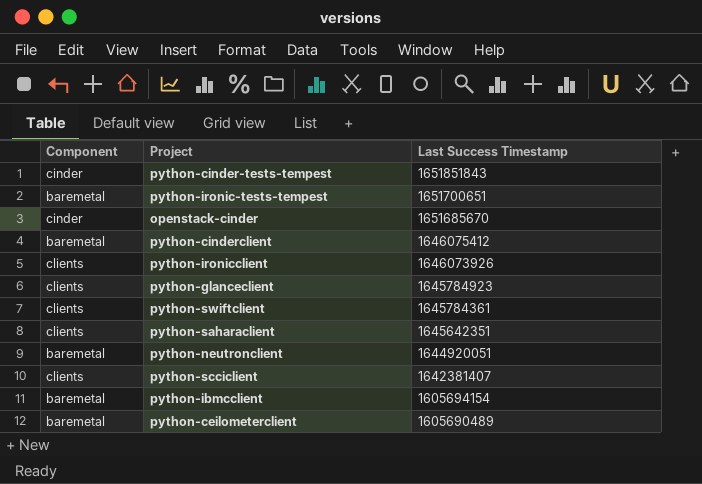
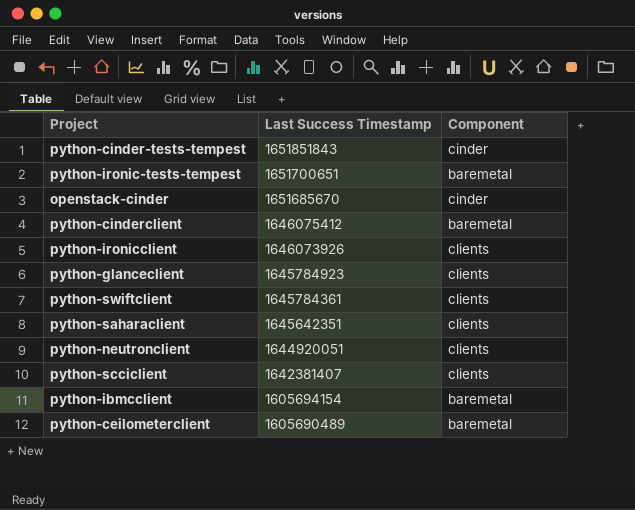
column Component | position: 1 -> 3
python-neutronclient | Component: baremetal -> clients

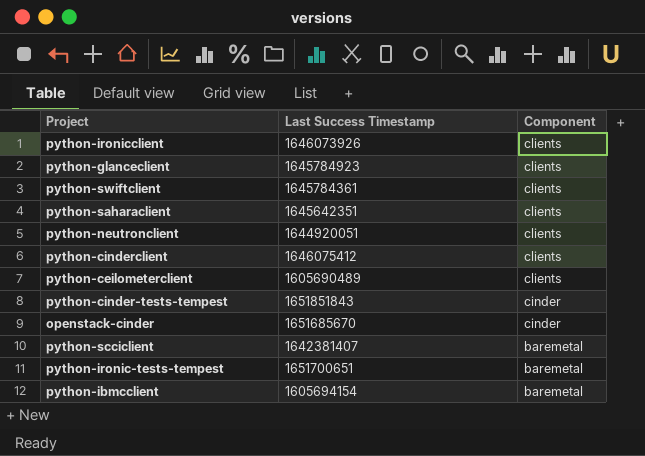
row order: Last Success Timestamp descending -> Component descending
python-cinderclient | Component: baremetal -> clients
python-ceilometerclient | Component: baremetal -> clients
python-scciclient | Component: clients -> baremetal

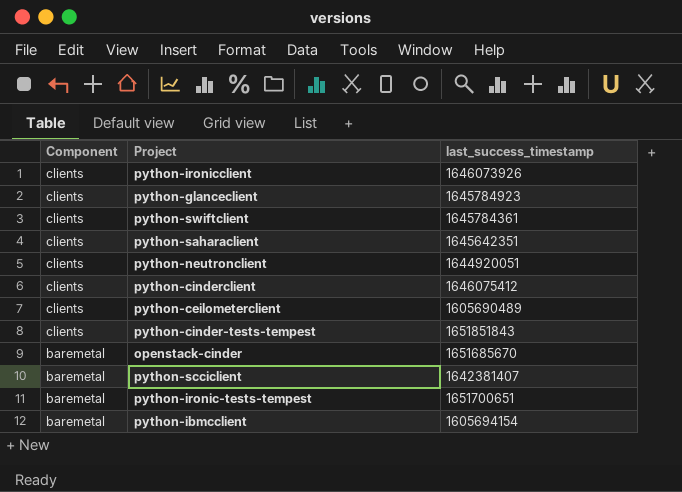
column Component | position: 3 -> 1
column name: Last Success Timestamp -> last_success_timestamp
python-cinder-tests-tempest | Component: cinder -> clients
openstack-cinder | Component: cinder -> baremetal

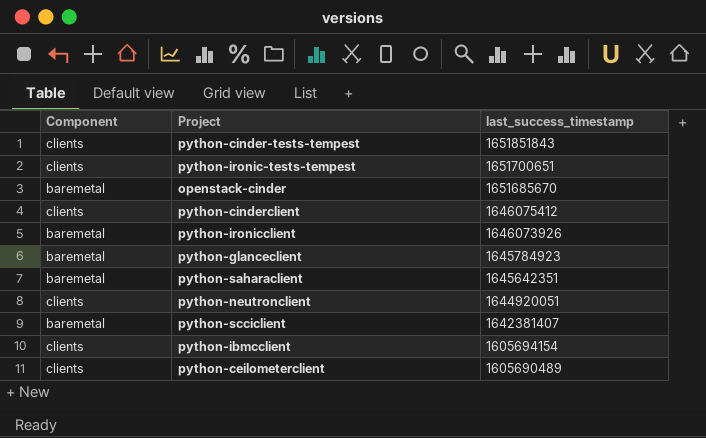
row order: Component descending -> last_success_timestamp descending
row python-swiftclient: clients | 1645784361 -> none
python-ironic-tests-tempest | Component: baremetal -> clients
python-ironicclient | Component: clients -> baremetal
python-glanceclient | Component: clients -> baremetal
python-saharaclient | Component: clients -> baremetal
python-ibmcclient | Component: baremetal -> clients

